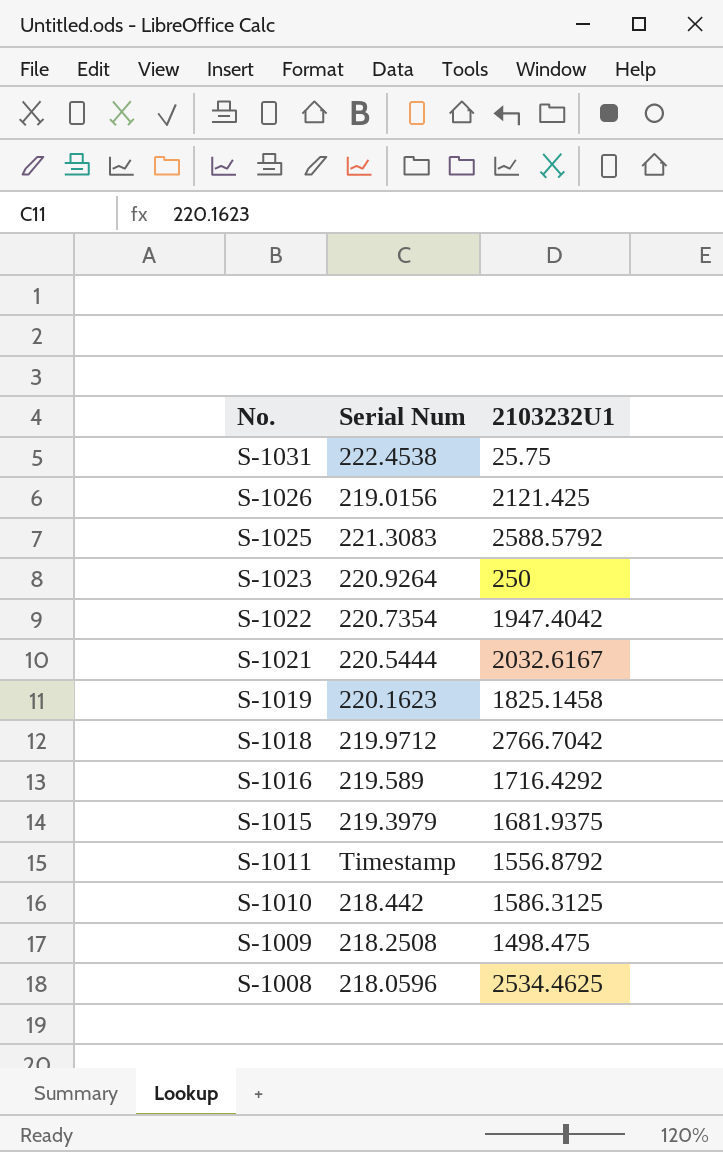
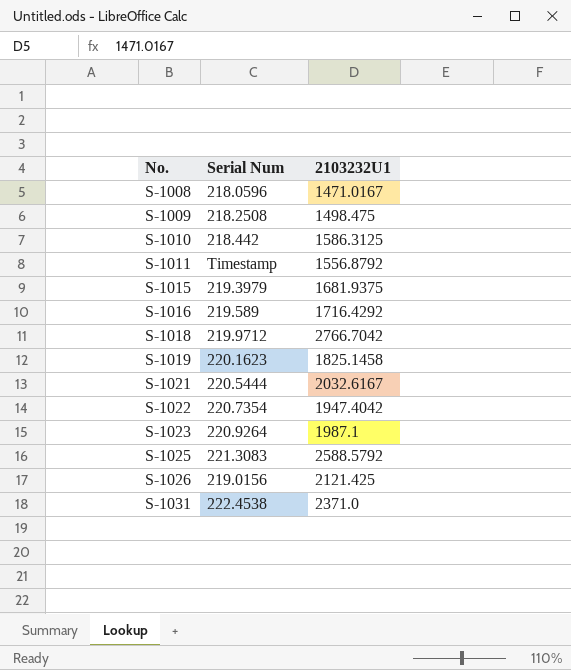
row order: No. descending -> No. ascending
S-1008 | 2103232U1: 2534.4625 -> 1471.0167
S-1023 | 2103232U1: 250 -> 1987.1
S-1031 | 2103232U1: 25.75 -> 2371.0

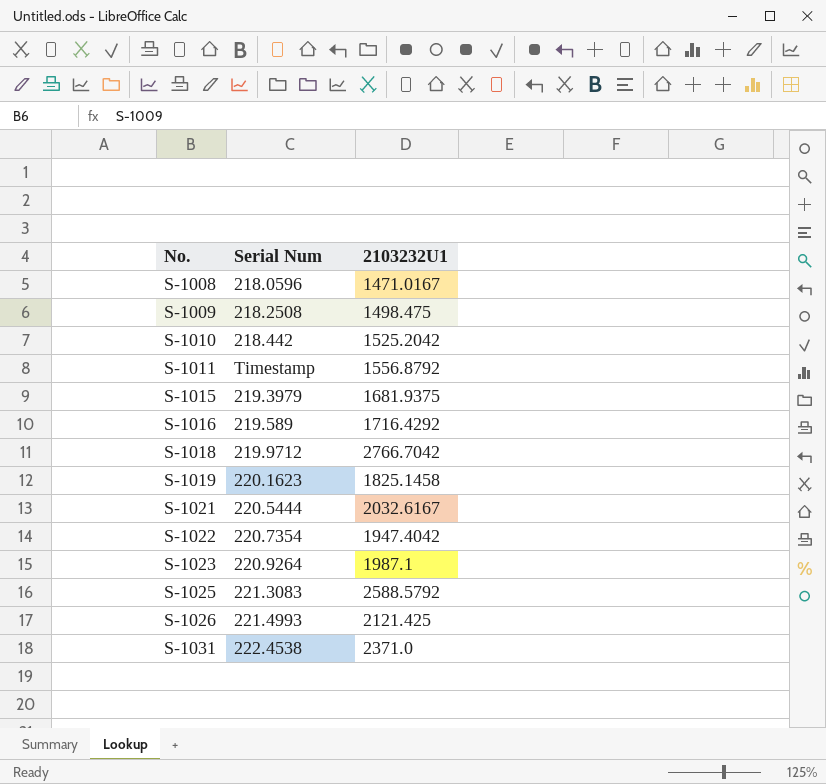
S-1010 | 2103232U1: 1586.3125 -> 1525.2042
S-1026 | Serial Num: 219.0156 -> 221.4993

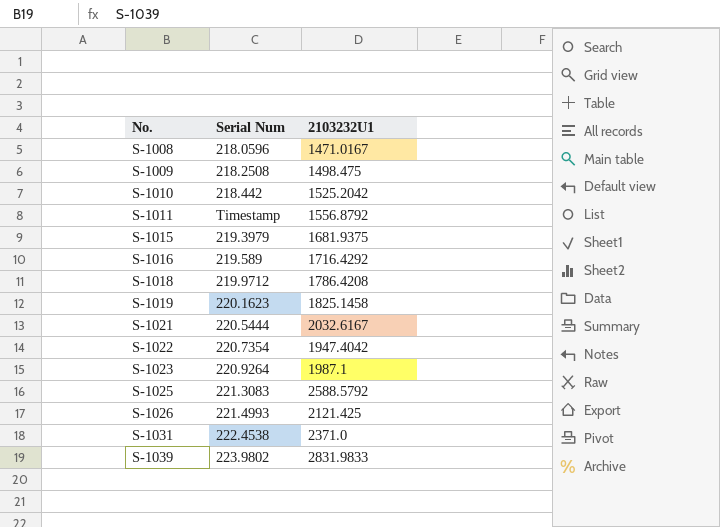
S-1018 | 2103232U1: 2766.7042 -> 1786.4208
row S-1039: none -> 223.9802 | 2831.9833

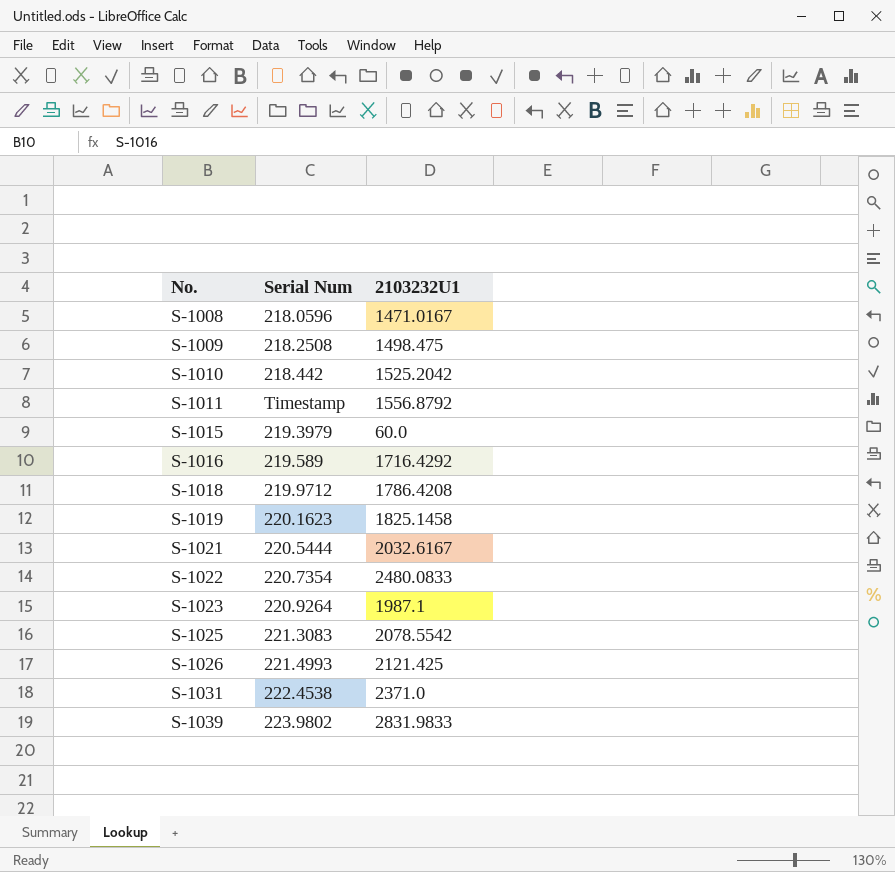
S-1015 | 2103232U1: 1681.9375 -> 60.0
S-1022 | 2103232U1: 1947.4042 -> 2480.0833
S-1025 | 2103232U1: 2588.5792 -> 2078.5542

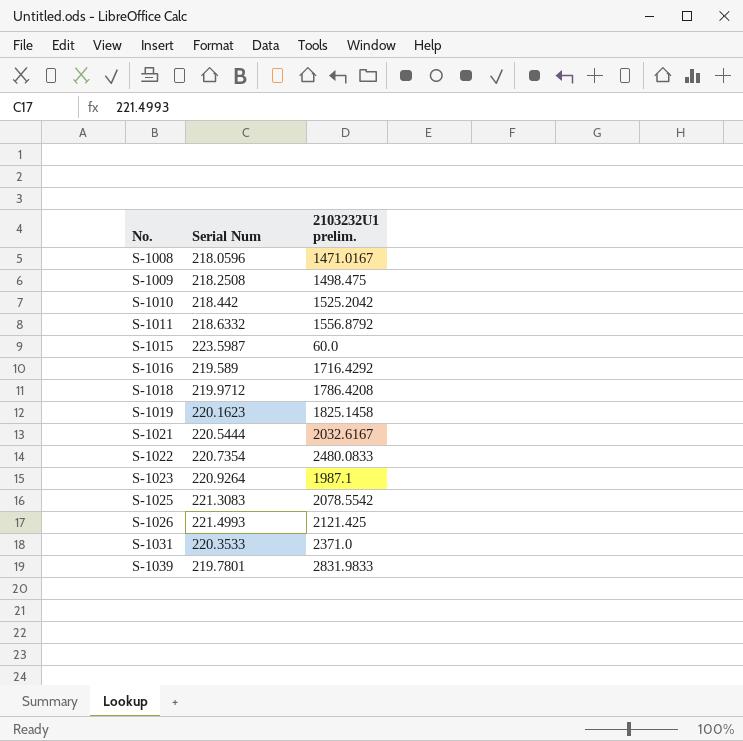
column name: 2103232U1 -> 2103232U1 prelim.
S-1011 | Serial Num: Timestamp -> 218.6332
S-1015 | Serial Num: 219.3979 -> 223.5987
S-1031 | Serial Num: 222.4538 -> 220.3533
S-1039 | Serial Num: 223.9802 -> 219.7801

